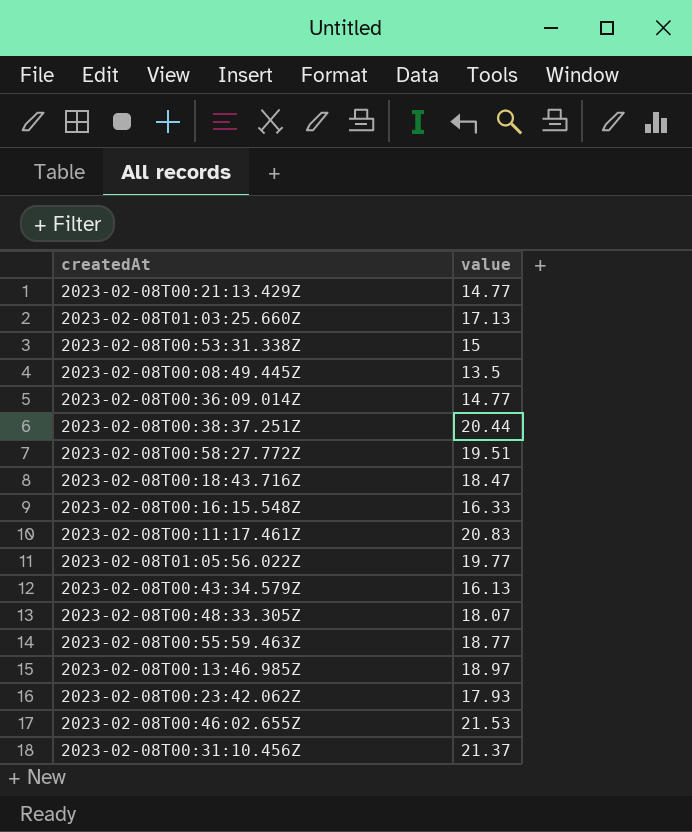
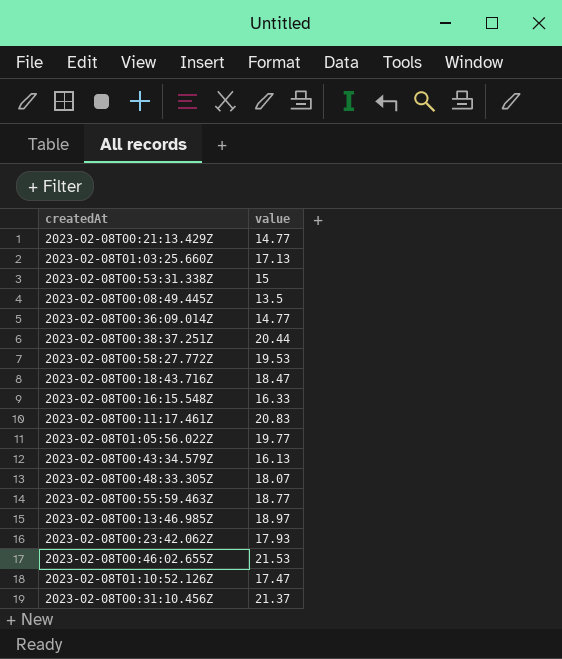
2023-02-08T00:58:27.772Z | value: 19.51 -> 19.53
row 2023-02-08T01:10:52.126Z: none -> 17.47

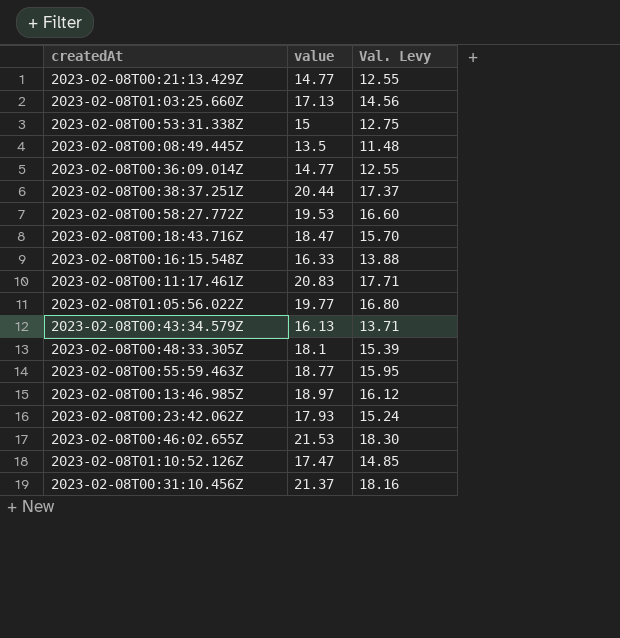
column Val. Levy | formula: none -> [value] * 0.85
2023-02-08T00:48:33.305Z | value: 18.07 -> 18.1

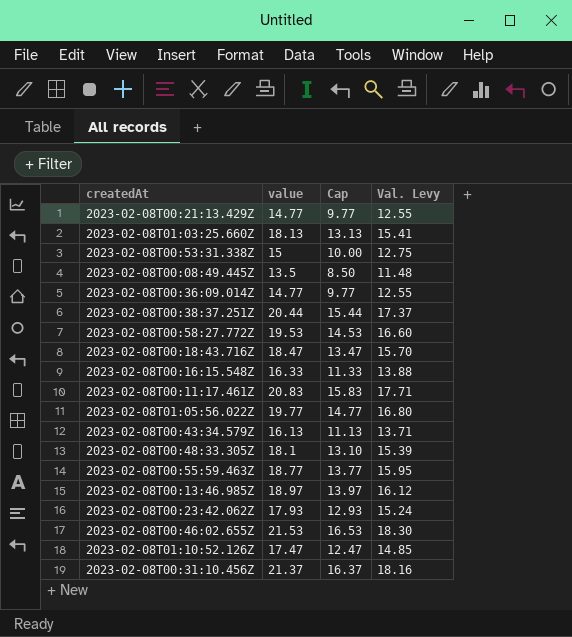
column Cap | formula: none -> [value] - 5
2023-02-08T01:03:25.660Z | value: 17.13 -> 18.13
2023-02-08T01:03:25.660Z | Val. Levy: 14.56 -> 15.41

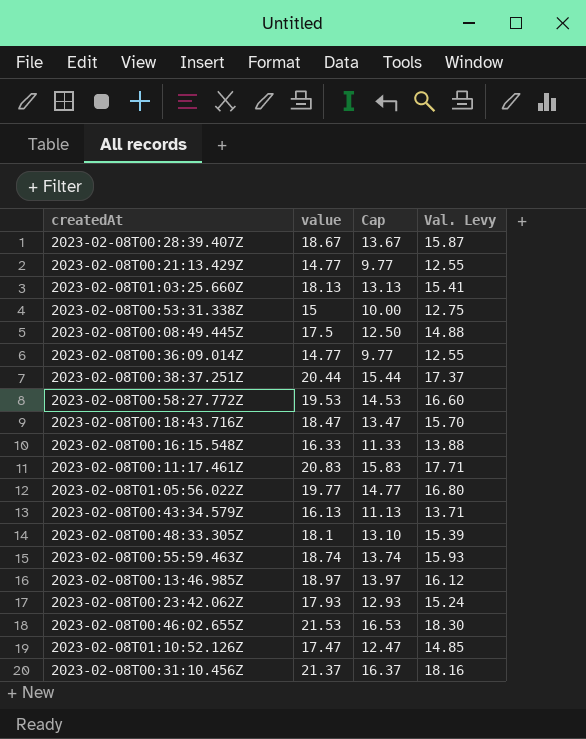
row 2023-02-08T00:28:39.407Z: none -> 18.67 | 13.67 | 15.87
2023-02-08T00:08:49.445Z | value: 13.5 -> 17.5
2023-02-08T00:08:49.445Z | Cap: 8.50 -> 12.50
2023-02-08T00:08:49.445Z | Val. Levy: 11.48 -> 14.88
2023-02-08T00:55:59.463Z | value: 18.77 -> 18.74
2023-02-08T00:55:59.463Z | Cap: 13.77 -> 13.74
2023-02-08T00:55:59.463Z | Val. Levy: 15.95 -> 15.93

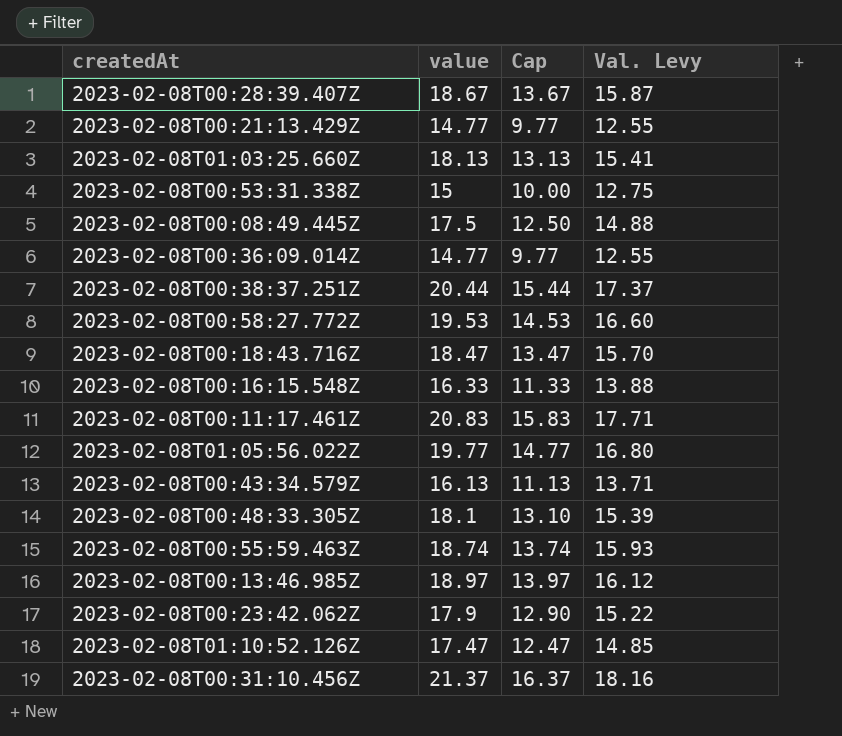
row 2023-02-08T00:46:02.655Z: 21.53 | 16.53 | 18.30 -> none
2023-02-08T00:23:42.062Z | value: 17.93 -> 17.9
2023-02-08T00:23:42.062Z | Cap: 12.93 -> 12.90
2023-02-08T00:23:42.062Z | Val. Levy: 15.24 -> 15.22

